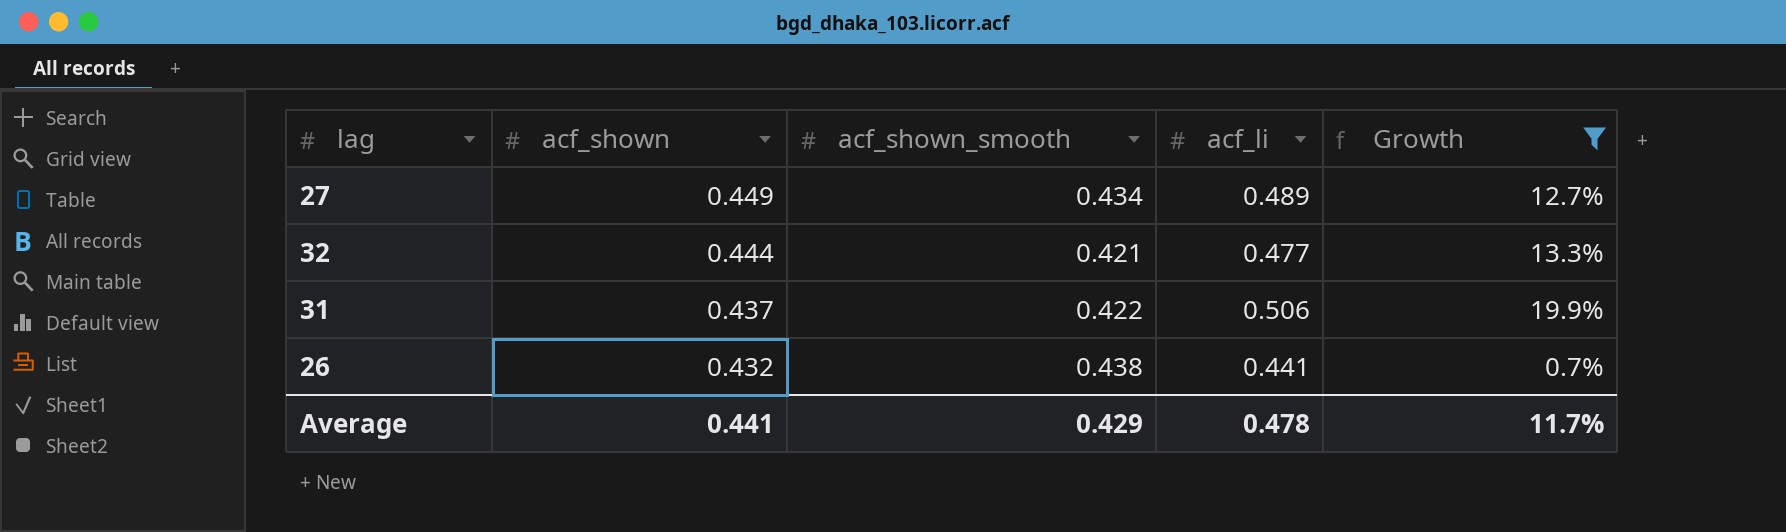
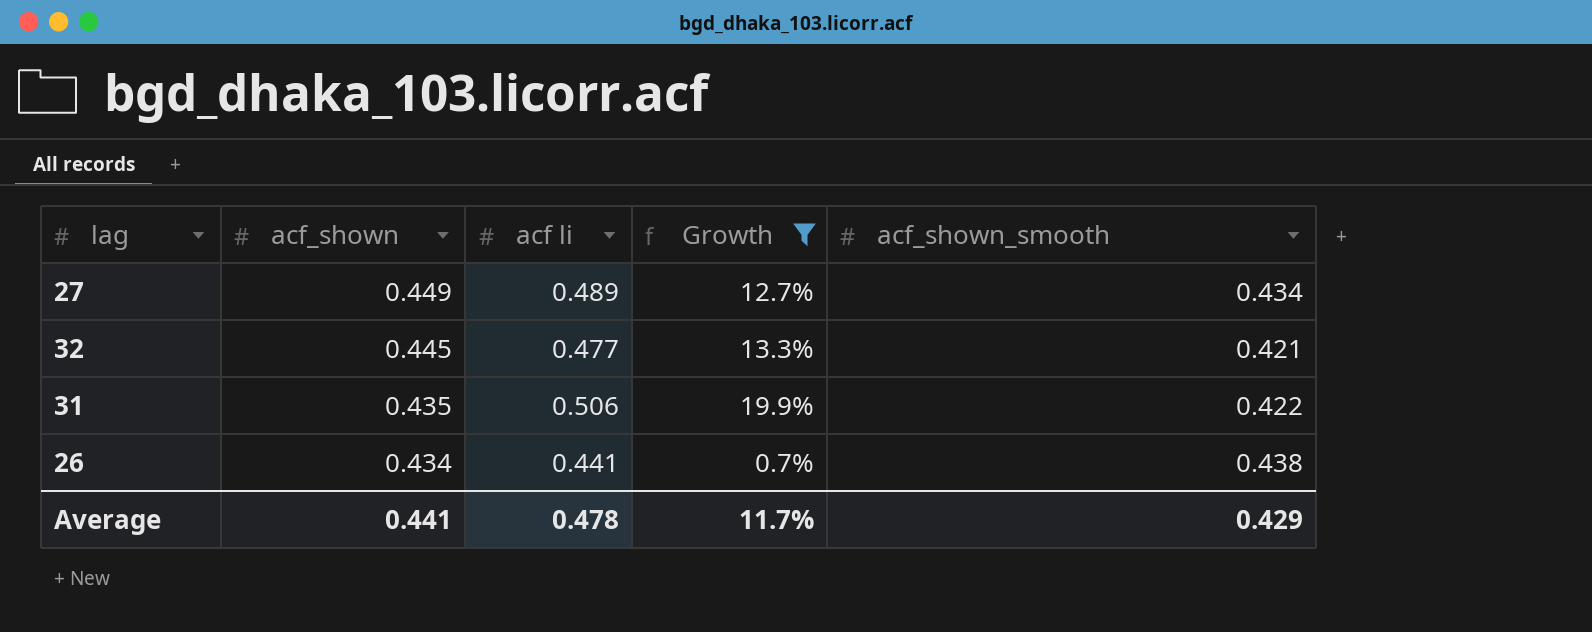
column name: acf_li -> acf li
column acf_shown_smooth | position: 3 -> 5
32 | acf_shown: 0.444 -> 0.445
31 | acf_shown: 0.437 -> 0.435
26 | acf_shown: 0.432 -> 0.434

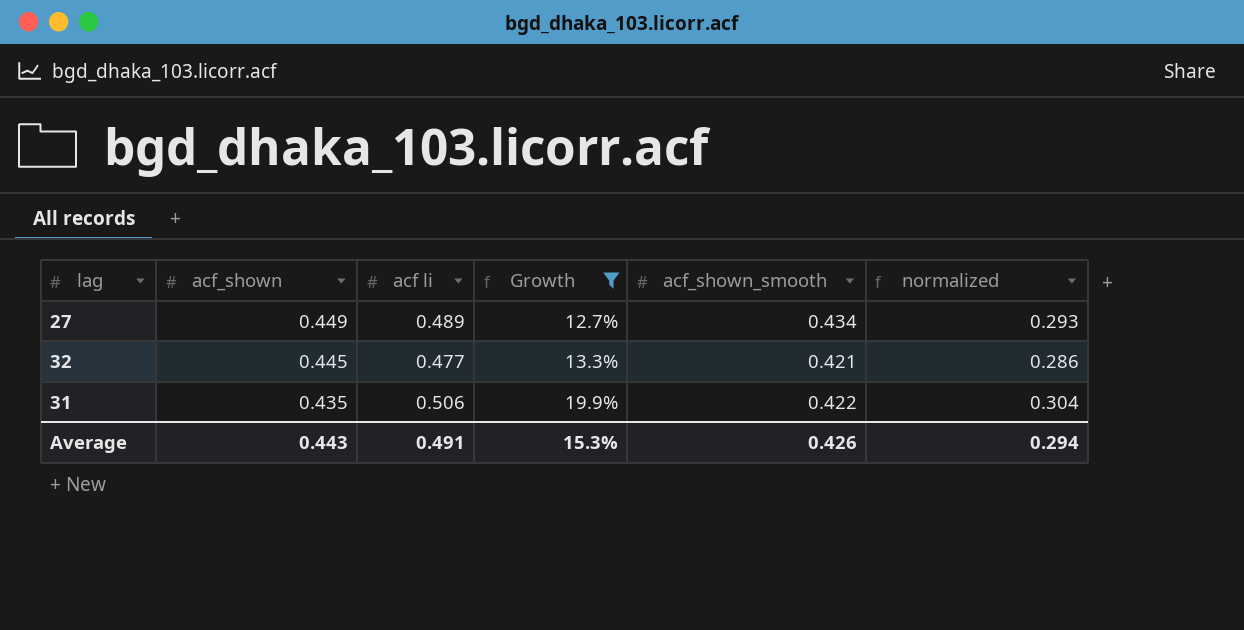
column normalized | formula: none -> [acf li] * 0.6
row 26: 0.434 | 0.441 | 0.7% | 0.438 -> none
Average | acf_shown: 0.441 -> 0.443
Average | acf li: 0.478 -> 0.491
Average | Growth: 11.7% -> 15.3%
Average | acf_shown_smooth: 0.429 -> 0.426

